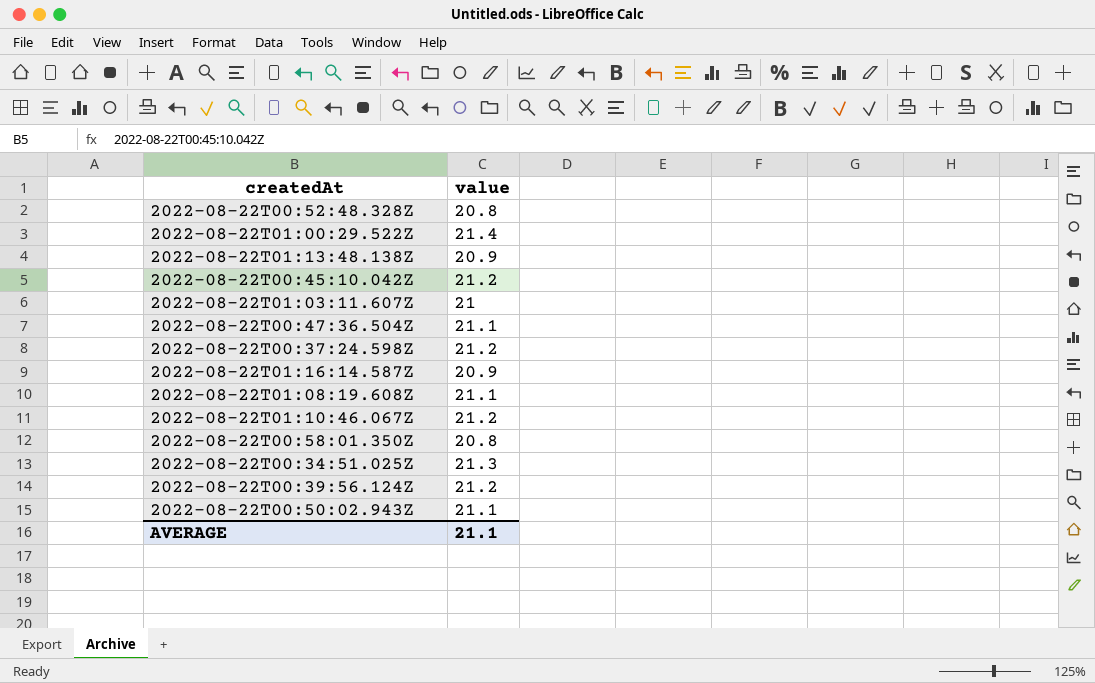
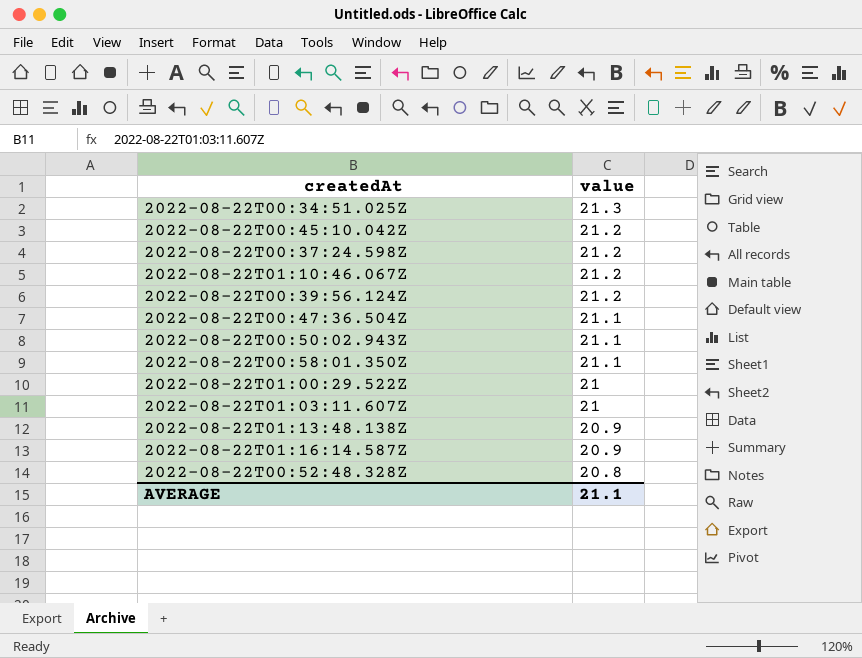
row order: none -> value descending
row 2022-08-22T01:08:19.608Z: 21.1 -> none
2022-08-22T00:58:01.350Z | value: 20.8 -> 21.1
2022-08-22T01:00:29.522Z | value: 21.4 -> 21

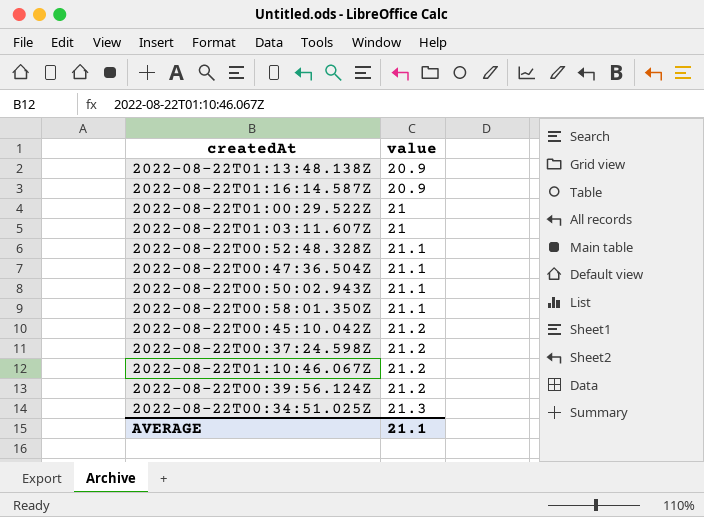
row order: value descending -> value ascending
2022-08-22T00:52:48.328Z | value: 20.8 -> 21.1

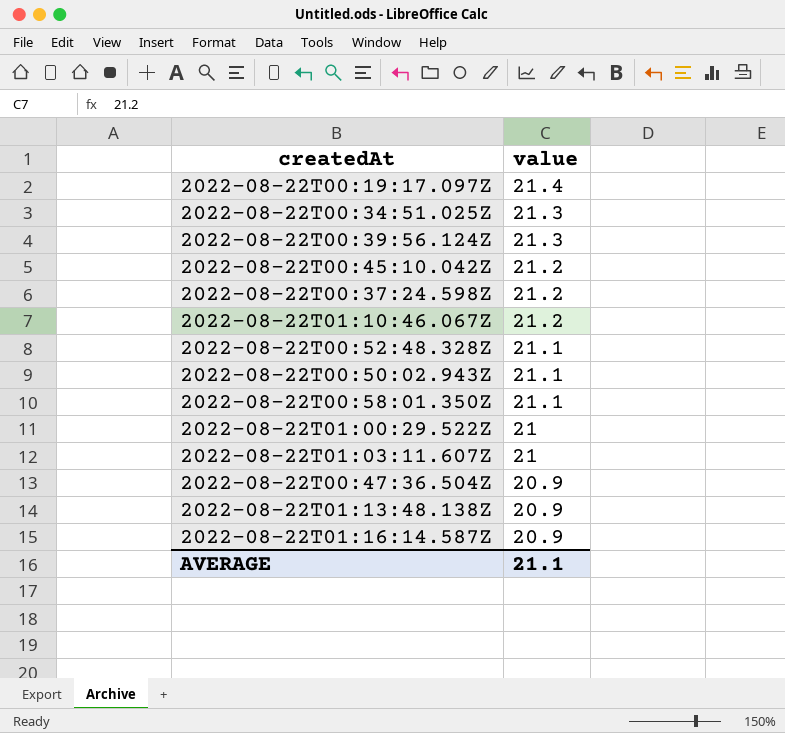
row order: value ascending -> value descending
row 2022-08-22T00:19:17.097Z: none -> 21.4
2022-08-22T00:39:56.124Z | value: 21.2 -> 21.3
2022-08-22T00:47:36.504Z | value: 21.1 -> 20.9

